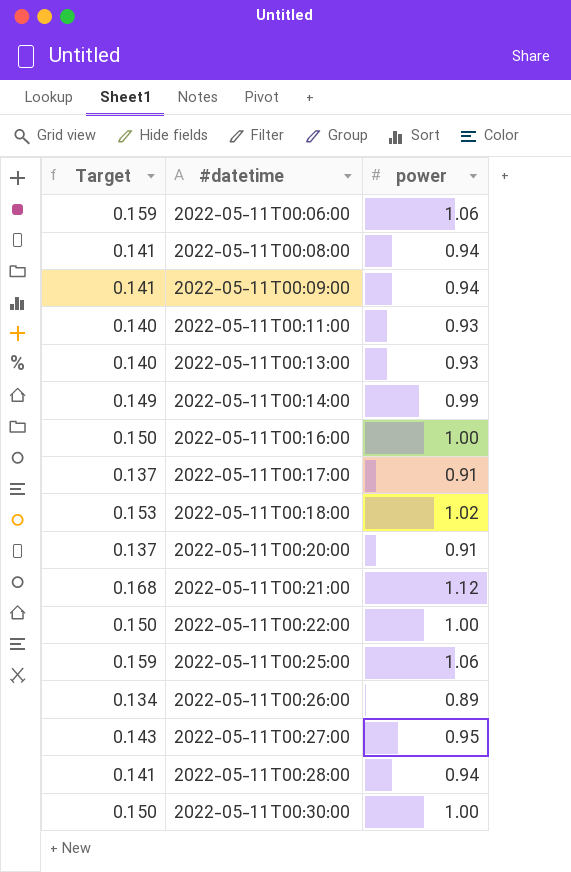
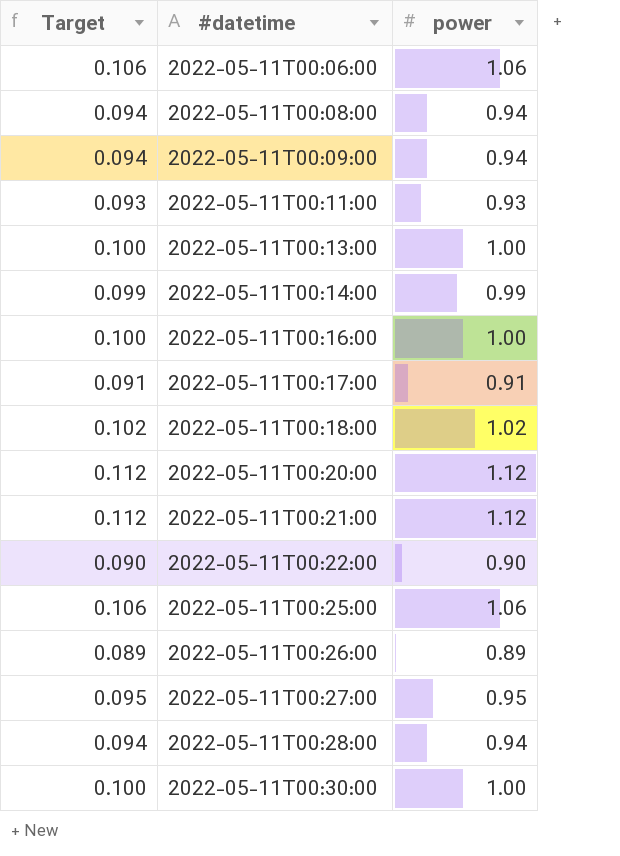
column Target | formula: [power] * 0.15 -> [power] * 0.1
2022-05-11T00:13:00 | power: 0.93 -> 1.00
2022-05-11T00:20:00 | power: 0.91 -> 1.12
2022-05-11T00:22:00 | power: 1.00 -> 0.90

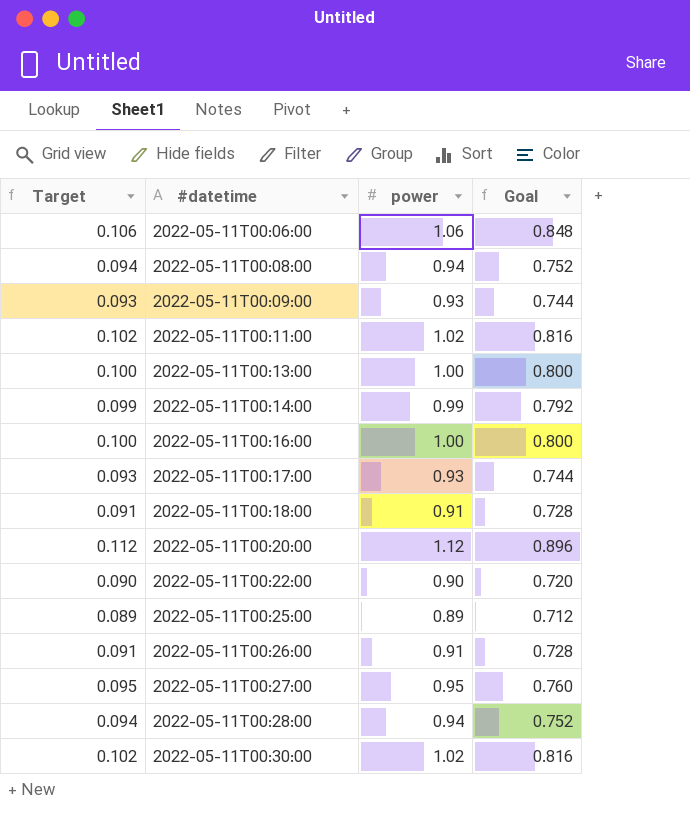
column Goal | formula: none -> [power] * 0.8
row 2022-05-11T00:21:00: 0.112 | 1.12 -> none
2022-05-11T00:09:00 | Target: 0.094 -> 0.093
2022-05-11T00:09:00 | power: 0.94 -> 0.93
2022-05-11T00:11:00 | Target: 0.093 -> 0.102
2022-05-11T00:11:00 | power: 0.93 -> 1.02
2022-05-11T00:17:00 | Target: 0.091 -> 0.093
2022-05-11T00:17:00 | power: 0.91 -> 0.93
2022-05-11T00:18:00 | Target: 0.102 -> 0.091
2022-05-11T00:18:00 | power: 1.02 -> 0.91
2022-05-11T00:25:00 | Target: 0.106 -> 0.089
2022-05-11T00:25:00 | power: 1.06 -> 0.89
2022-05-11T00:26:00 | Target: 0.089 -> 0.091
2022-05-11T00:26:00 | power: 0.89 -> 0.91
2022-05-11T00:30:00 | Target: 0.100 -> 0.102
2022-05-11T00:30:00 | power: 1.00 -> 1.02

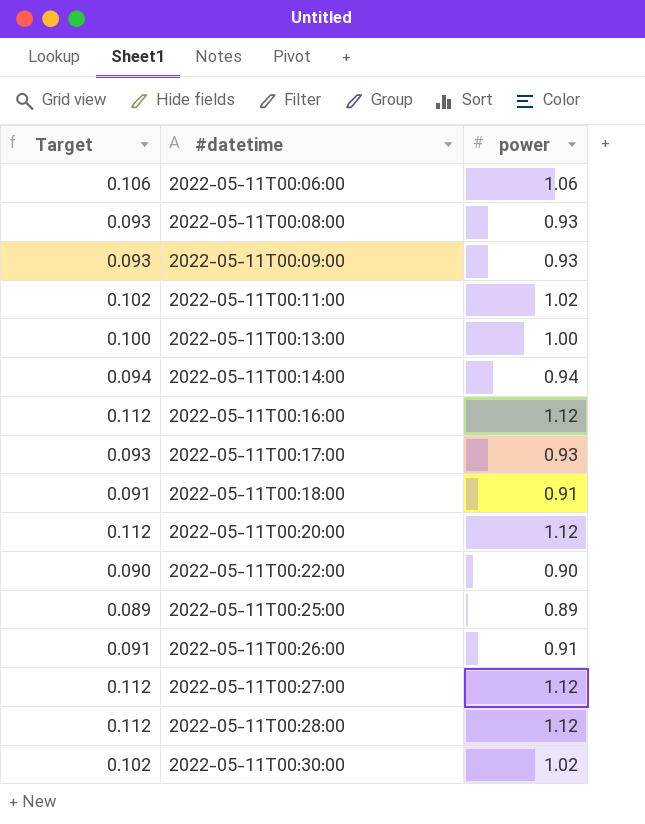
column Goal | formula: [power] * 0.8 -> none
2022-05-11T00:08:00 | Target: 0.094 -> 0.093
2022-05-11T00:08:00 | power: 0.94 -> 0.93
2022-05-11T00:14:00 | Target: 0.099 -> 0.094
2022-05-11T00:14:00 | power: 0.99 -> 0.94
2022-05-11T00:16:00 | Target: 0.100 -> 0.112
2022-05-11T00:16:00 | power: 1.00 -> 1.12
2022-05-11T00:27:00 | Target: 0.095 -> 0.112
2022-05-11T00:27:00 | power: 0.95 -> 1.12
2022-05-11T00:28:00 | Target: 0.094 -> 0.112
2022-05-11T00:28:00 | power: 0.94 -> 1.12

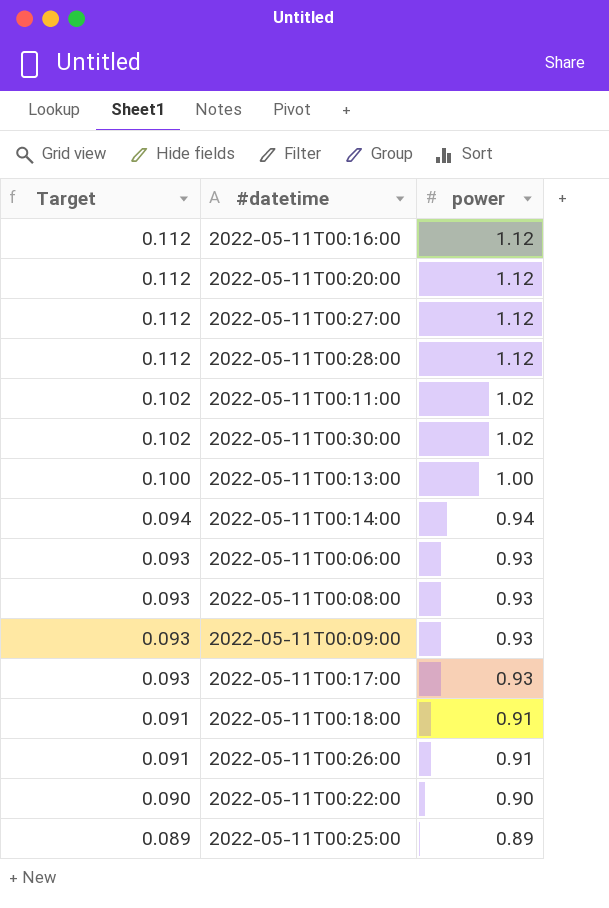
row order: #datetime ascending -> Target descending
2022-05-11T00:06:00 | Target: 0.106 -> 0.093
2022-05-11T00:06:00 | power: 1.06 -> 0.93

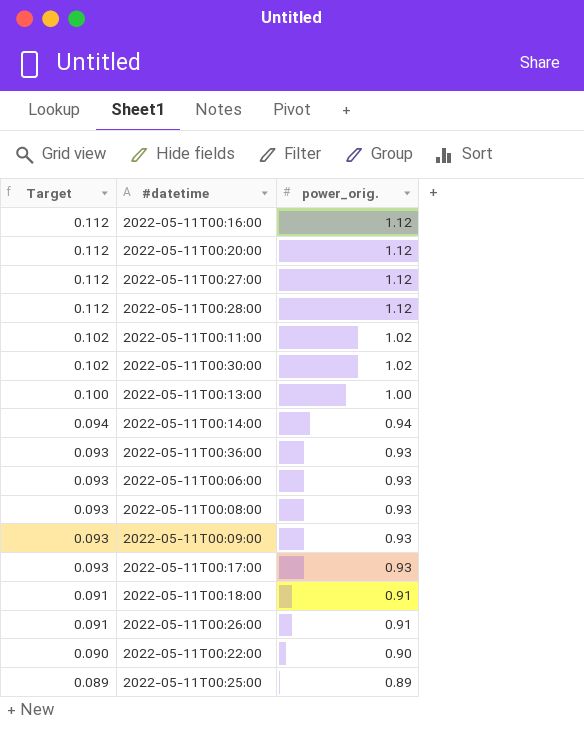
column name: power -> power_orig.
row 2022-05-11T00:36:00: none -> 0.093 | 0.93

